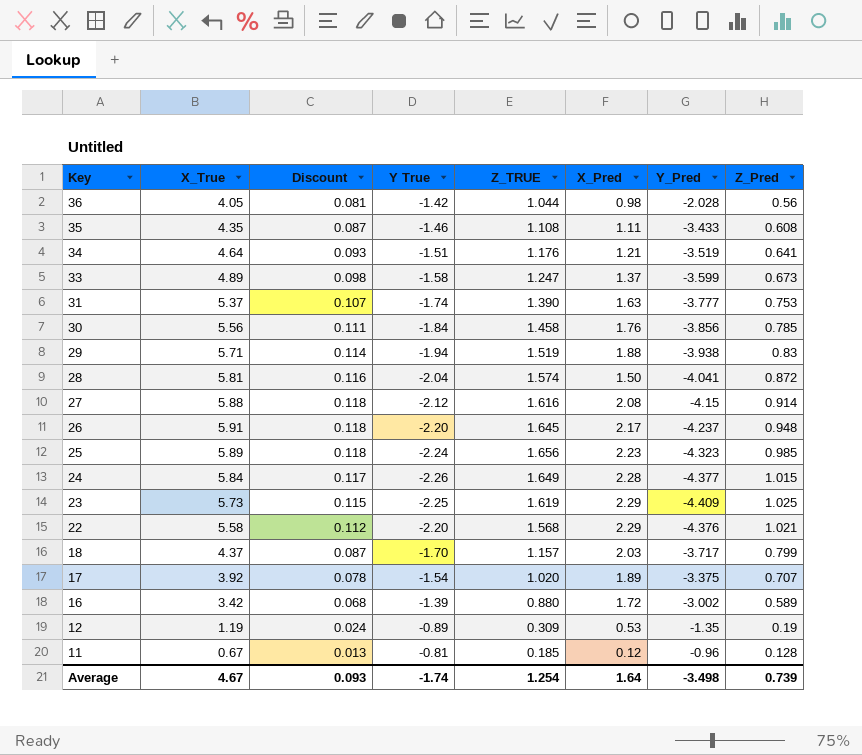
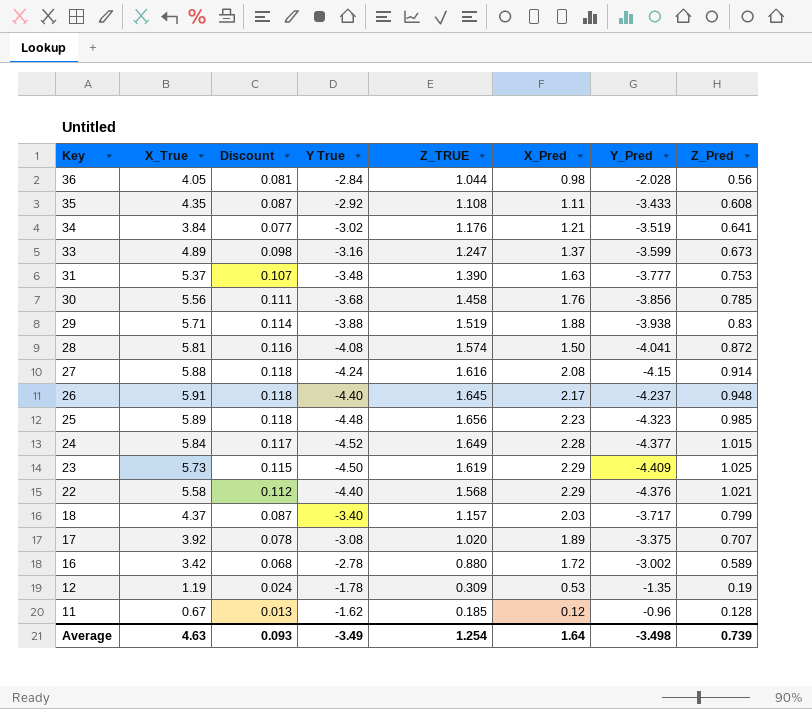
36 | Y True: -1.42 -> -2.84
35 | Y True: -1.46 -> -2.92
34 | X_True: 4.64 -> 3.84
34 | Discount: 0.093 -> 0.077
34 | Y True: -1.51 -> -3.02
33 | Y True: -1.58 -> -3.16
31 | Y True: -1.74 -> -3.48
30 | Y True: -1.84 -> -3.68
29 | Y True: -1.94 -> -3.88
28 | Y True: -2.04 -> -4.08
27 | Y True: -2.12 -> -4.24
26 | Y True: -2.20 -> -4.40
25 | Y True: -2.24 -> -4.48
24 | Y True: -2.26 -> -4.52
23 | Y True: -2.25 -> -4.50
22 | Y True: -2.20 -> -4.40
18 | Y True: -1.70 -> -3.40
17 | Y True: -1.54 -> -3.08
16 | Y True: -1.39 -> -2.78
12 | Y True: -0.89 -> -1.78
11 | Y True: -0.81 -> -1.62
Average | X_True: 4.67 -> 4.63
Average | Y True: -1.74 -> -3.49

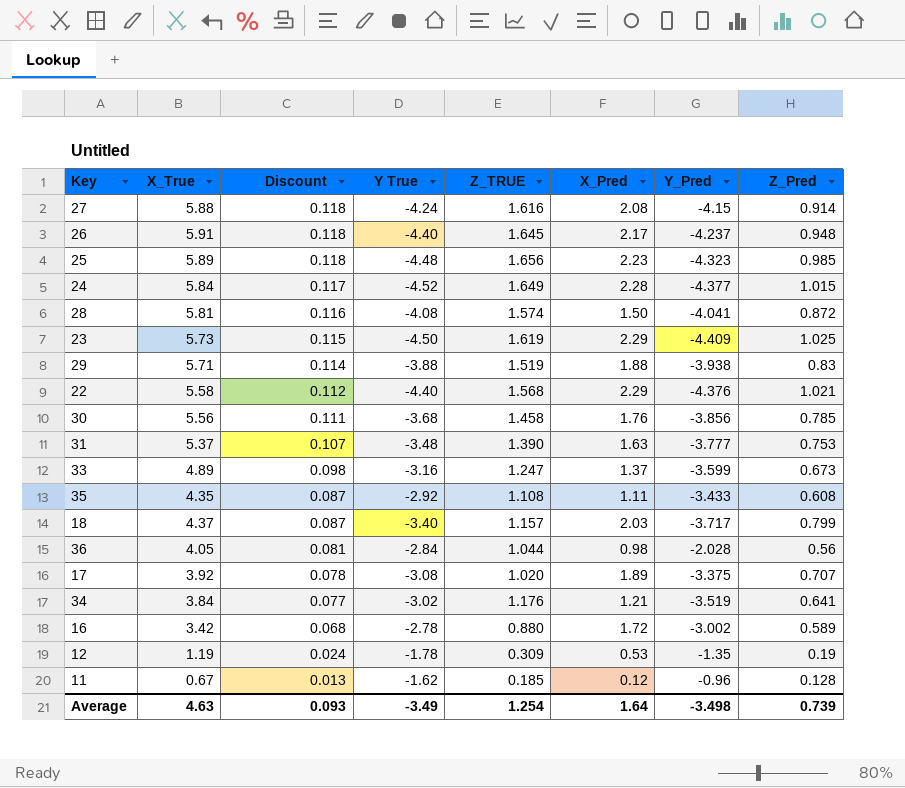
row order: Key descending -> Discount descending

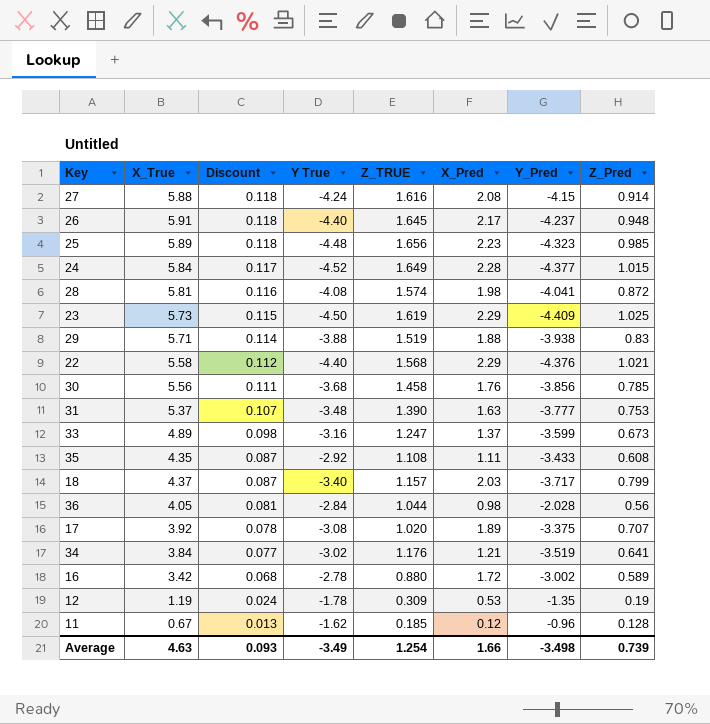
28 | X_Pred: 1.50 -> 1.98
Average | X_Pred: 1.64 -> 1.66

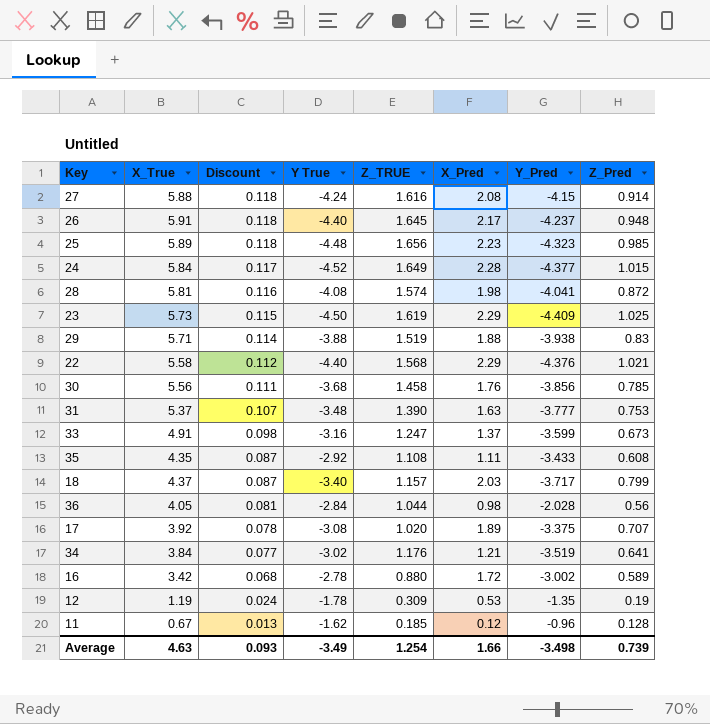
33 | X_True: 4.89 -> 4.91

